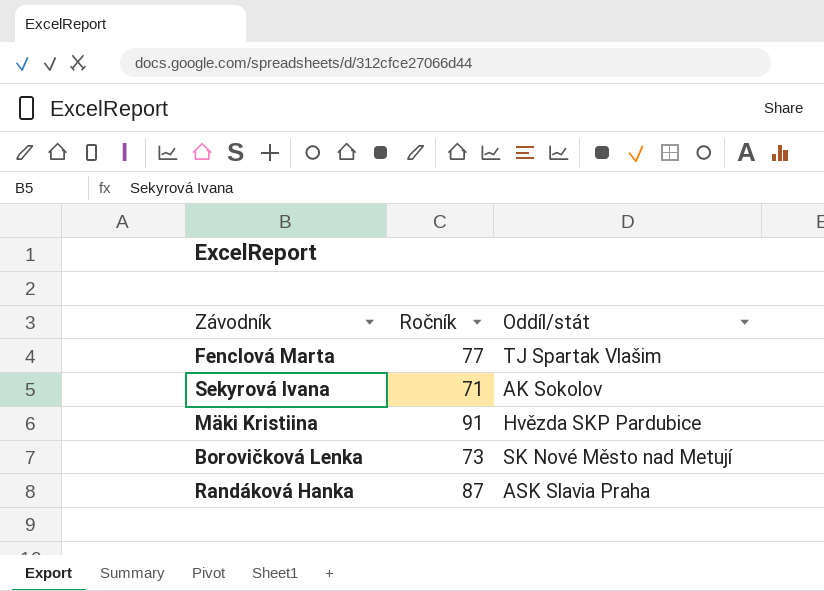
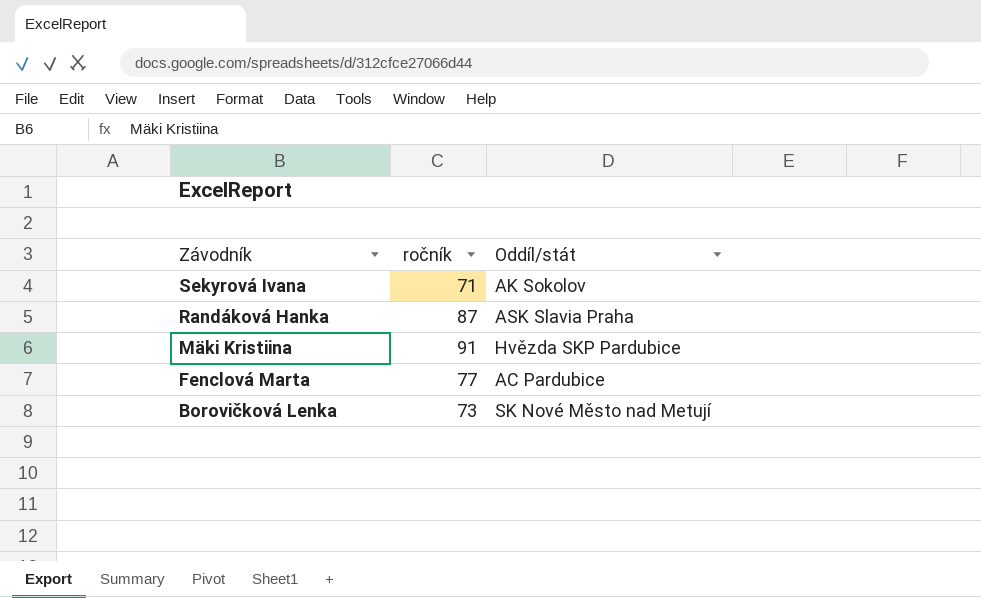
row order: none -> Závodník descending
column name: Ročník -> ročník
Fenclová Marta | Oddíl/stát: TJ Spartak Vlašim -> AC Pardubice

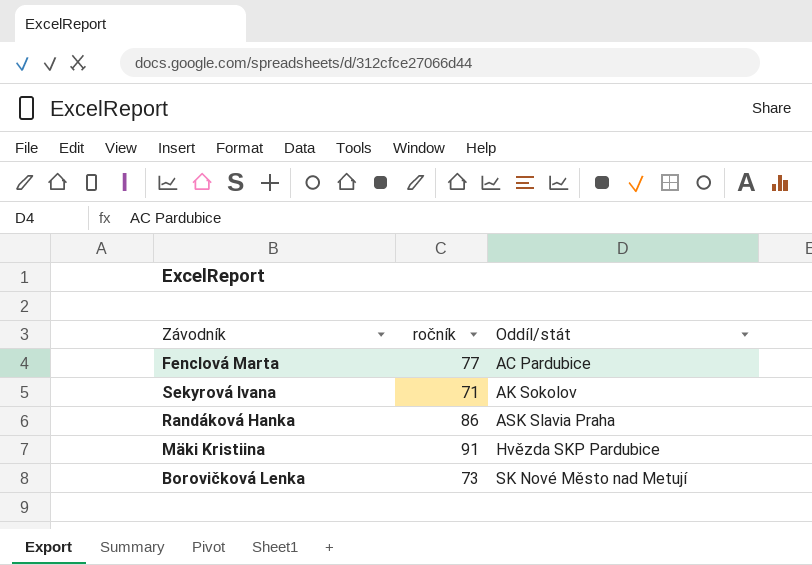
row order: Závodník descending -> Oddíl/stát ascending
Randáková Hanka | ročník: 87 -> 86

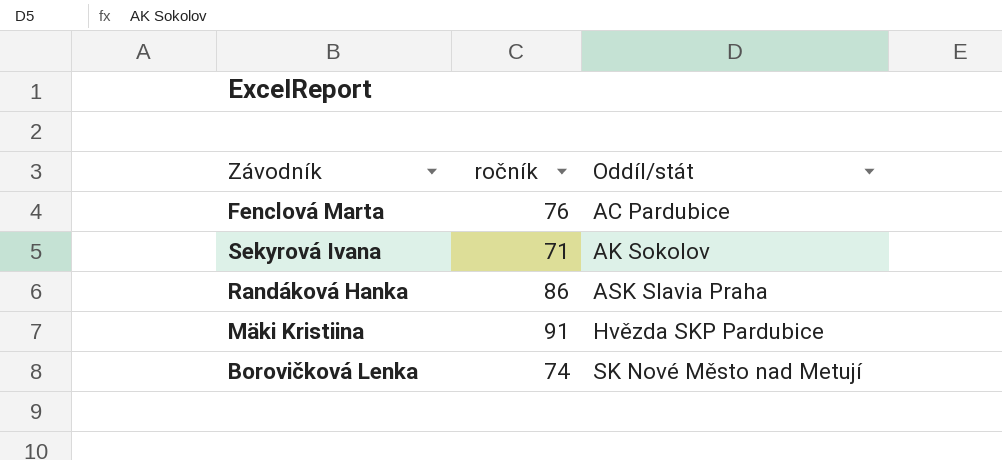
Fenclová Marta | ročník: 77 -> 76
Borovičková Lenka | ročník: 73 -> 74

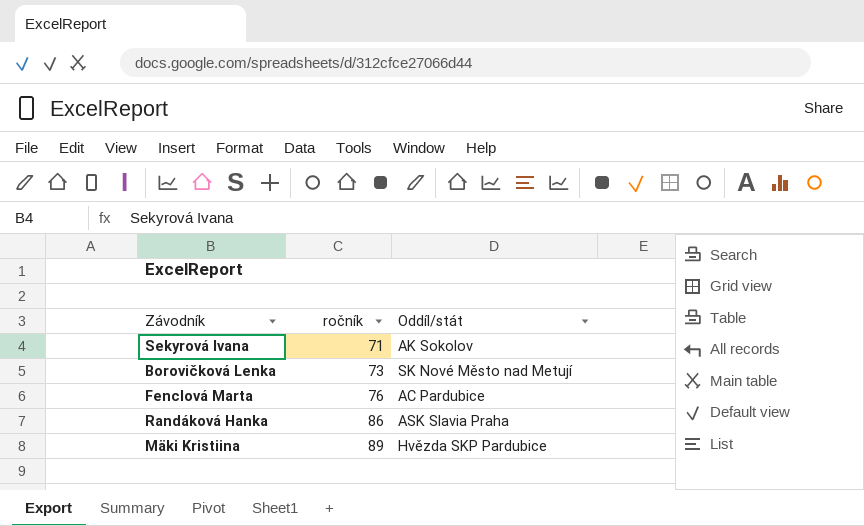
row order: Oddíl/stát ascending -> ročník ascending
Borovičková Lenka | ročník: 74 -> 73
Mäki Kristiina | ročník: 91 -> 89

